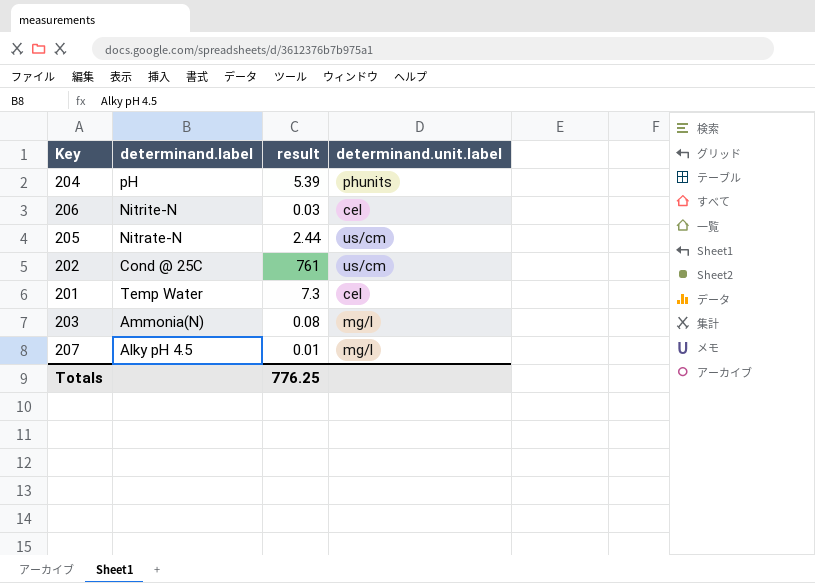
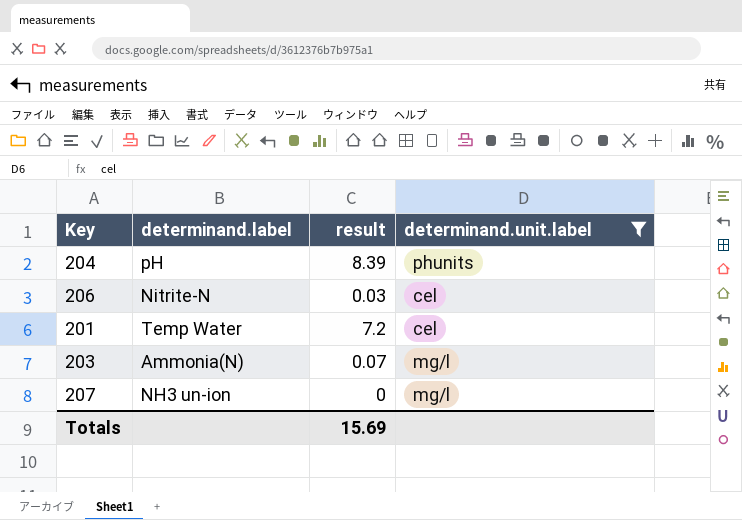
filter: none -> determinand.unit.label != us/cm
204 | result: 5.39 -> 8.39
201 | result: 7.3 -> 7.2
203 | result: 0.08 -> 0.07
207 | determinand.label: Alky pH 4.5 -> NH3 un-ion
207 | result: 0.01 -> 0
Totals | result: 776.25 -> 15.69

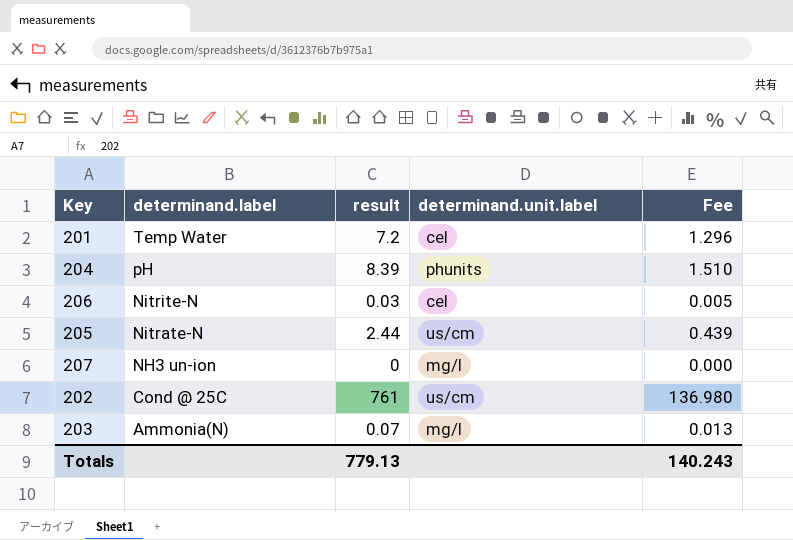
filter: determinand.unit.label != us/cm -> none
row order: none -> determinand.label descending
column Fee | formula: none -> [result] * 0.18
Totals | result: 15.69 -> 779.13

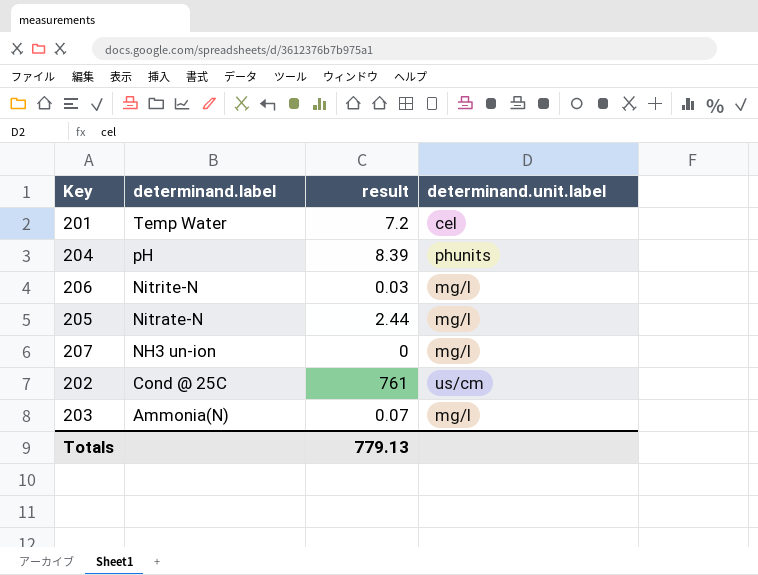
column Fee | formula: [result] * 0.18 -> none
206 | determinand.unit.label: cel -> mg/l
205 | determinand.unit.label: us/cm -> mg/l

